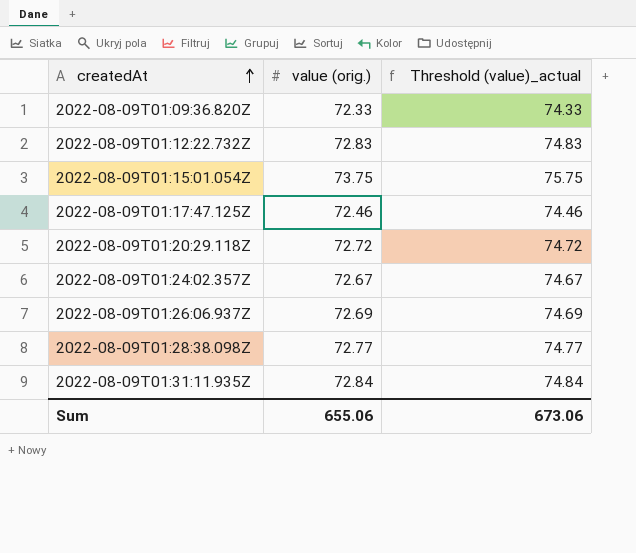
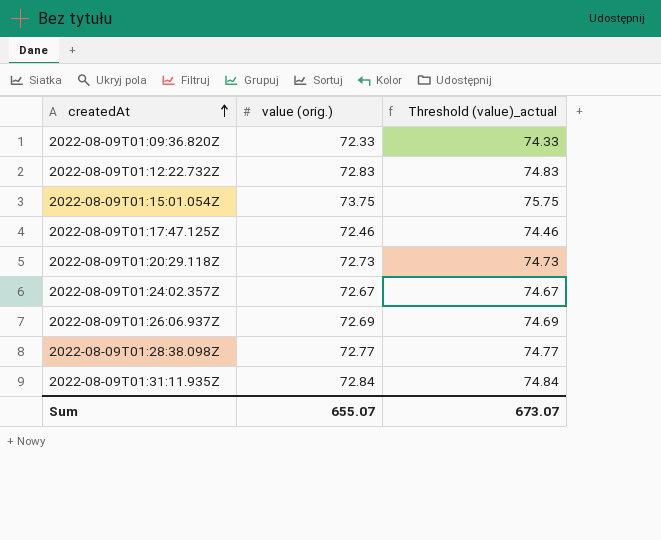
2022-08-09T01:20:29.118Z | value (orig.): 72.72 -> 72.73
2022-08-09T01:20:29.118Z | Threshold (value)_actual: 74.72 -> 74.73
Sum | value (orig.): 655.06 -> 655.07
Sum | Threshold (value)_actual: 673.06 -> 673.07

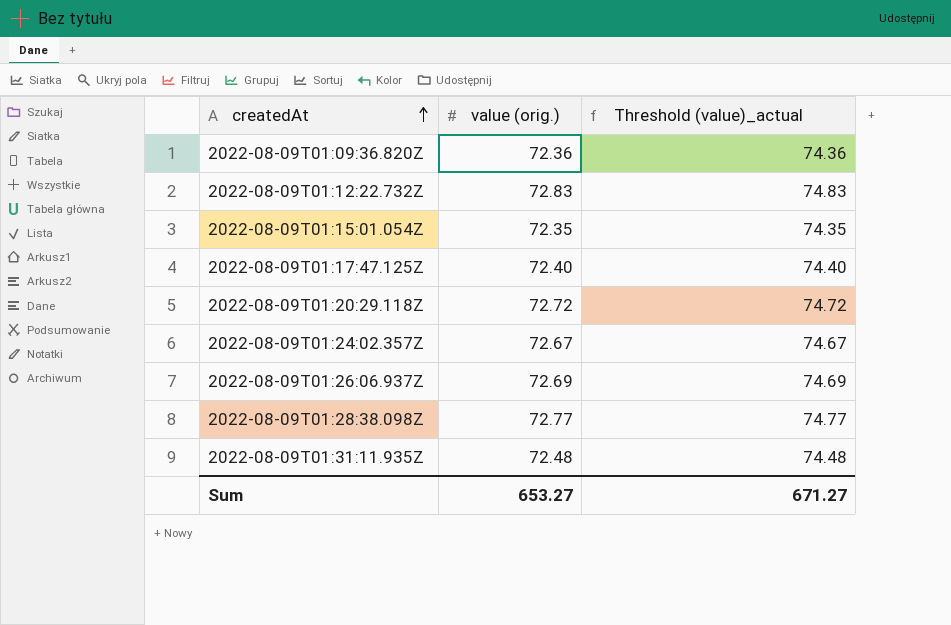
2022-08-09T01:09:36.820Z | value (orig.): 72.33 -> 72.36
2022-08-09T01:09:36.820Z | Threshold (value)_actual: 74.33 -> 74.36
2022-08-09T01:15:01.054Z | value (orig.): 73.75 -> 72.35
2022-08-09T01:15:01.054Z | Threshold (value)_actual: 75.75 -> 74.35
2022-08-09T01:17:47.125Z | value (orig.): 72.46 -> 72.40
2022-08-09T01:17:47.125Z | Threshold (value)_actual: 74.46 -> 74.40
2022-08-09T01:20:29.118Z | value (orig.): 72.73 -> 72.72
2022-08-09T01:20:29.118Z | Threshold (value)_actual: 74.73 -> 74.72
2022-08-09T01:31:11.935Z | value (orig.): 72.84 -> 72.48
2022-08-09T01:31:11.935Z | Threshold (value)_actual: 74.84 -> 74.48
Sum | value (orig.): 655.07 -> 653.27
Sum | Threshold (value)_actual: 673.07 -> 671.27

